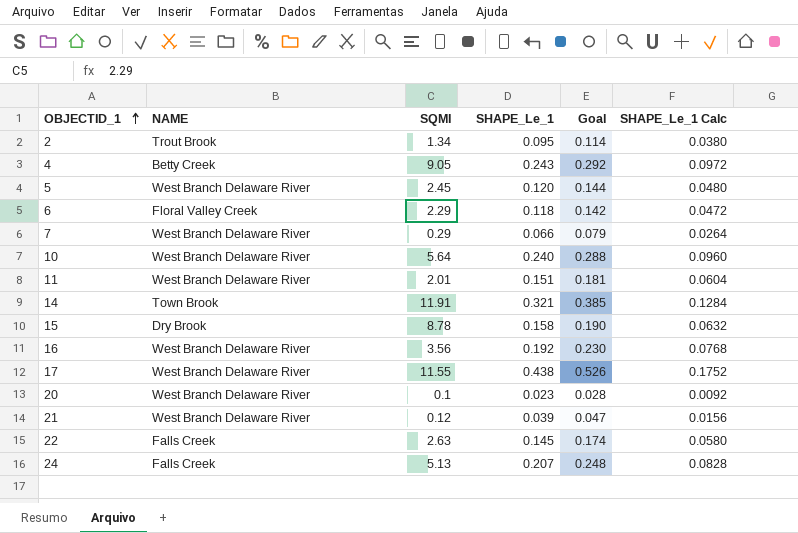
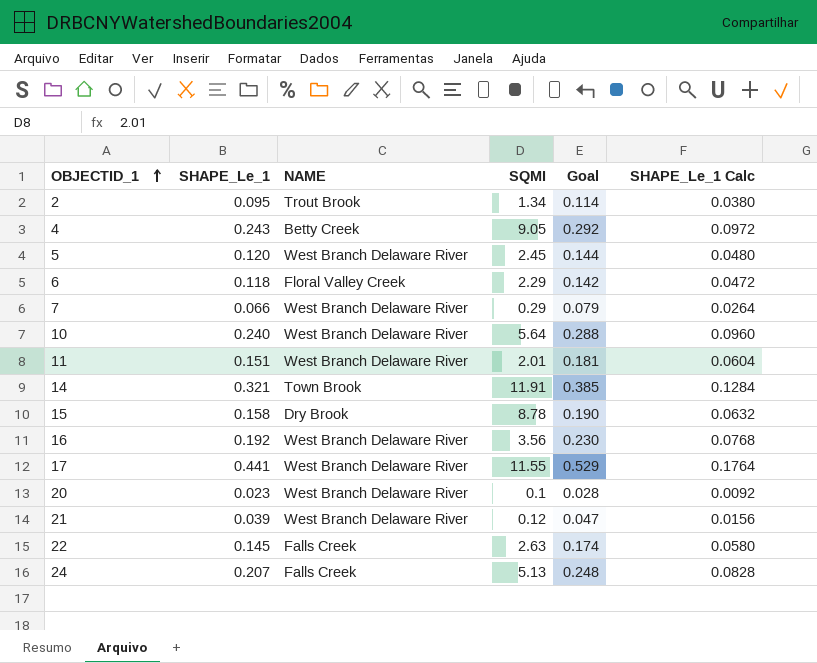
column SHAPE_Le_1 | position: 4 -> 2
17 | SHAPE_Le_1: 0.438 -> 0.441
17 | Goal: 0.526 -> 0.529
17 | SHAPE_Le_1 Calc: 0.1752 -> 0.1764

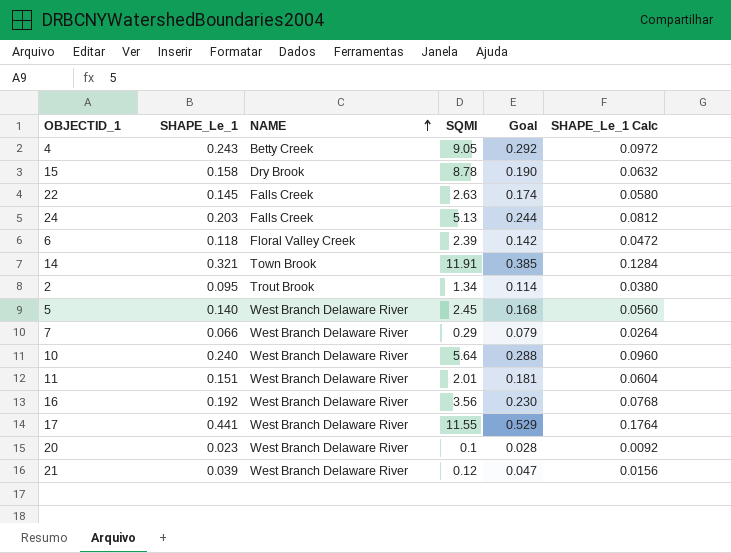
row order: OBJECTID_1 ascending -> NAME ascending
24 | SHAPE_Le_1: 0.207 -> 0.203
24 | Goal: 0.248 -> 0.244
24 | SHAPE_Le_1 Calc: 0.0828 -> 0.0812
6 | SQMI: 2.29 -> 2.39
5 | SHAPE_Le_1: 0.120 -> 0.140
5 | Goal: 0.144 -> 0.168
5 | SHAPE_Le_1 Calc: 0.0480 -> 0.0560

